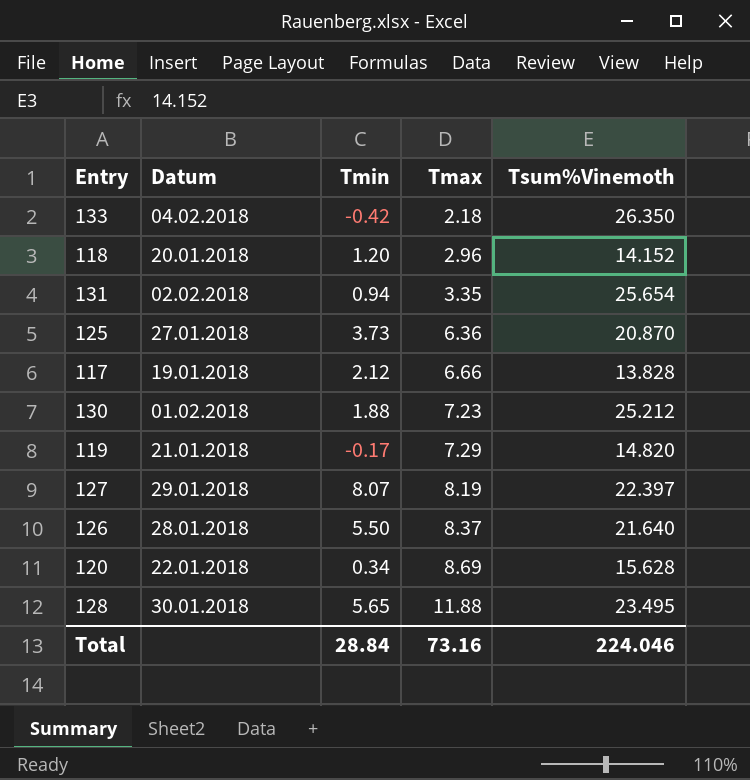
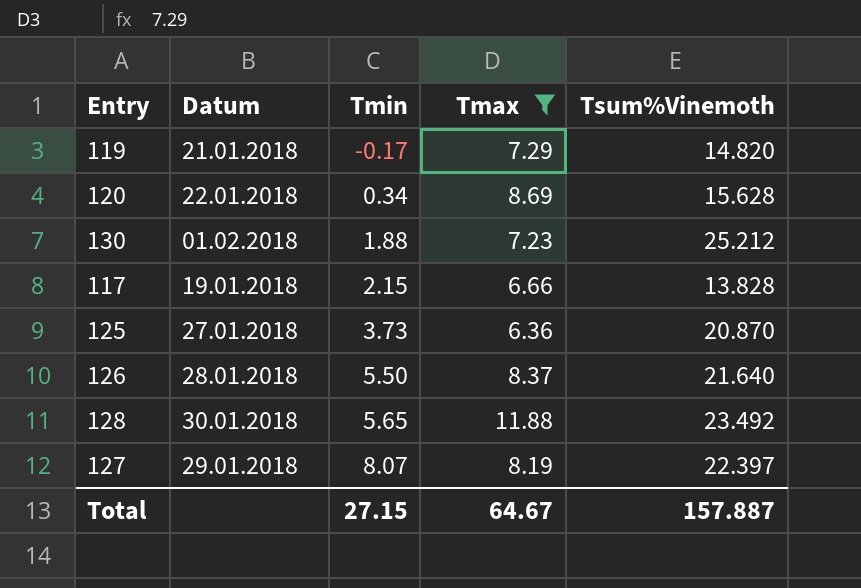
filter: none -> Tmax >= 6.36
row order: Tmax ascending -> Tmin ascending
117 | Tmin: 2.12 -> 2.15
128 | Tsum%Vinemoth: 23.495 -> 23.492
Total | Tmin: 28.84 -> 27.15
Total | Tmax: 73.16 -> 64.67
Total | Tsum%Vinemoth: 224.046 -> 157.887

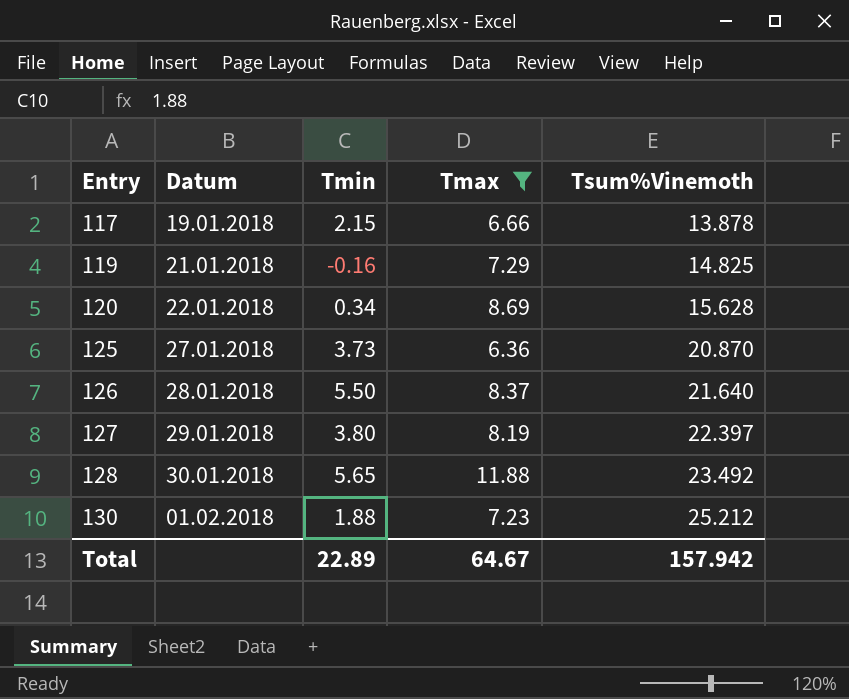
row order: Tmin ascending -> Entry ascending
117 | Tsum%Vinemoth: 13.828 -> 13.878
119 | Tmin: -0.17 -> -0.16
119 | Tsum%Vinemoth: 14.820 -> 14.825
127 | Tmin: 8.07 -> 3.80
Total | Tmin: 27.15 -> 22.89
Total | Tsum%Vinemoth: 157.887 -> 157.942

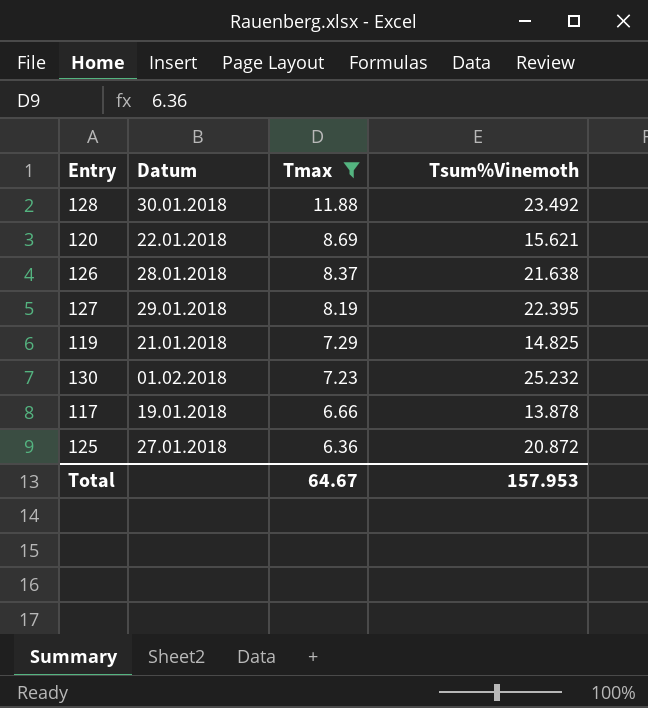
row order: Entry ascending -> Tmax descending
column Tmin | position: 3 -> none
120 | Tsum%Vinemoth: 15.628 -> 15.621
126 | Tsum%Vinemoth: 21.640 -> 21.638
127 | Tsum%Vinemoth: 22.397 -> 22.395
130 | Tsum%Vinemoth: 25.212 -> 25.232
125 | Tsum%Vinemoth: 20.870 -> 20.872
Total | Tsum%Vinemoth: 157.942 -> 157.953

